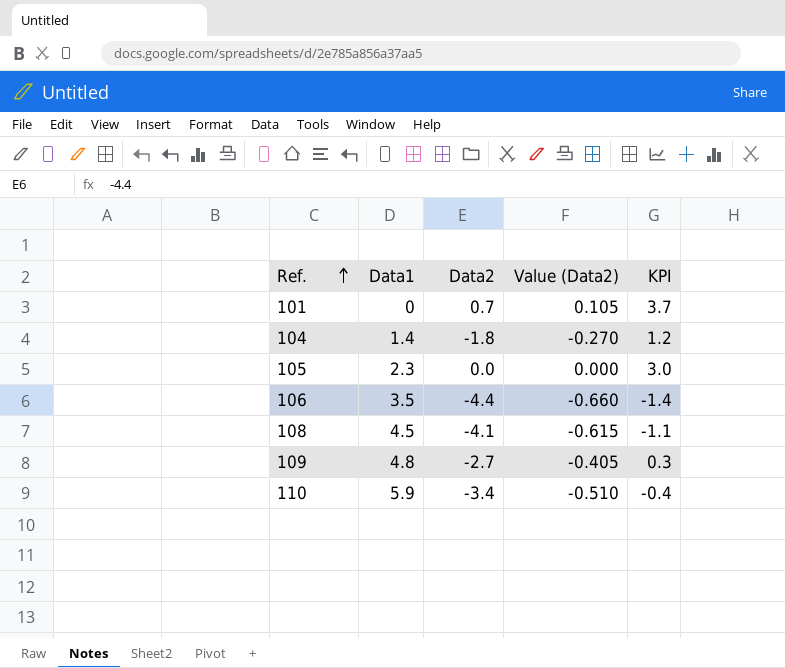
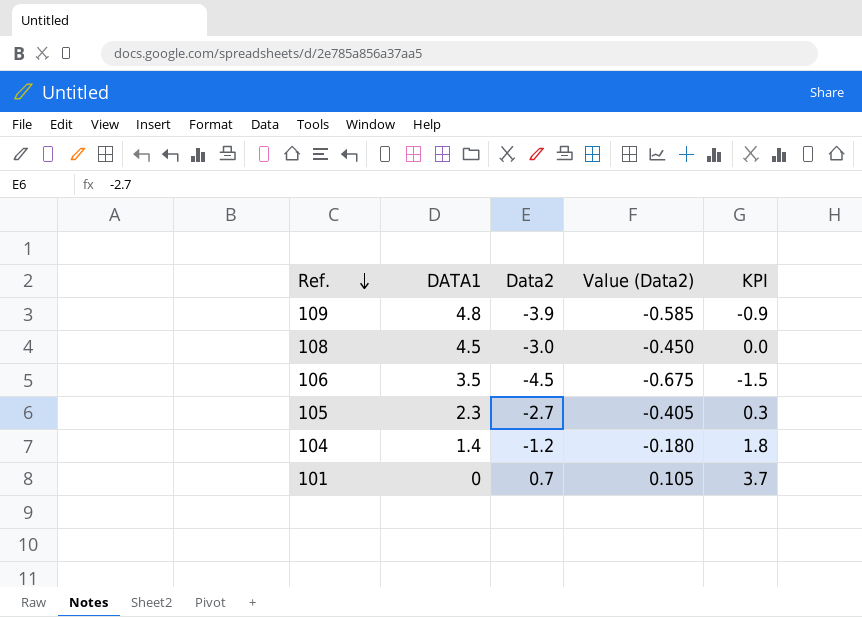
row order: Ref. ascending -> Ref. descending
column name: Data1 -> DATA1
row 110: 5.9 | -3.4 | -0.510 | -0.4 -> none
109 | Data2: -2.7 -> -3.9
109 | Value (Data2): -0.405 -> -0.585
109 | KPI: 0.3 -> -0.9
108 | Data2: -4.1 -> -3.0
108 | Value (Data2): -0.615 -> -0.450
108 | KPI: -1.1 -> 0.0
106 | Data2: -4.4 -> -4.5
106 | Value (Data2): -0.660 -> -0.675
106 | KPI: -1.4 -> -1.5
105 | Data2: 0.0 -> -2.7
105 | Value (Data2): 0.000 -> -0.405
105 | KPI: 3.0 -> 0.3
104 | Data2: -1.8 -> -1.2
104 | Value (Data2): -0.270 -> -0.180
104 | KPI: 1.2 -> 1.8

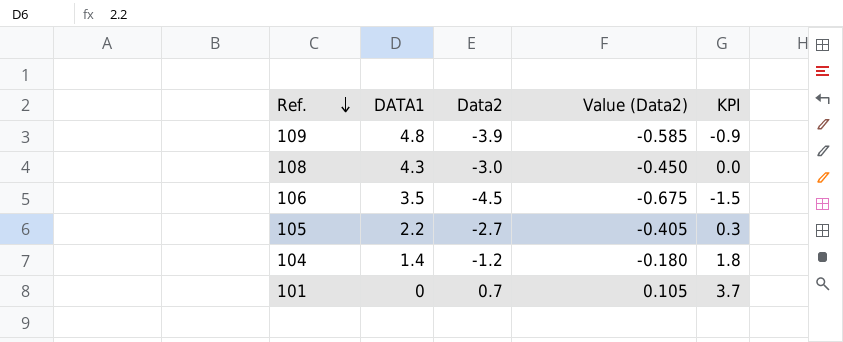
108 | DATA1: 4.5 -> 4.3
105 | DATA1: 2.3 -> 2.2

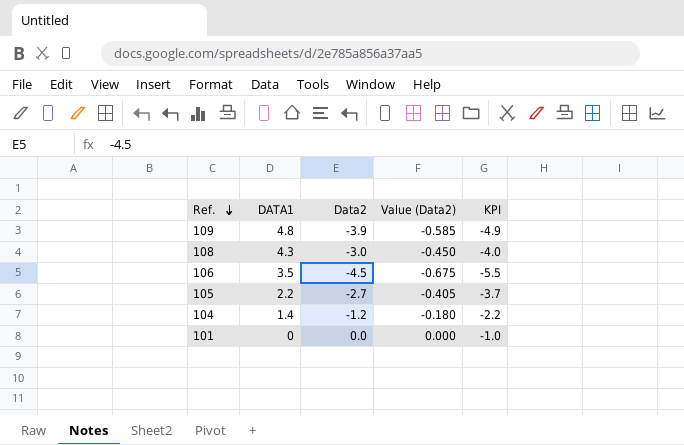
column KPI | formula: [Data2] + 3 -> [Data2] - 1
101 | Data2: 0.7 -> 0.0
101 | Value (Data2): 0.105 -> 0.000

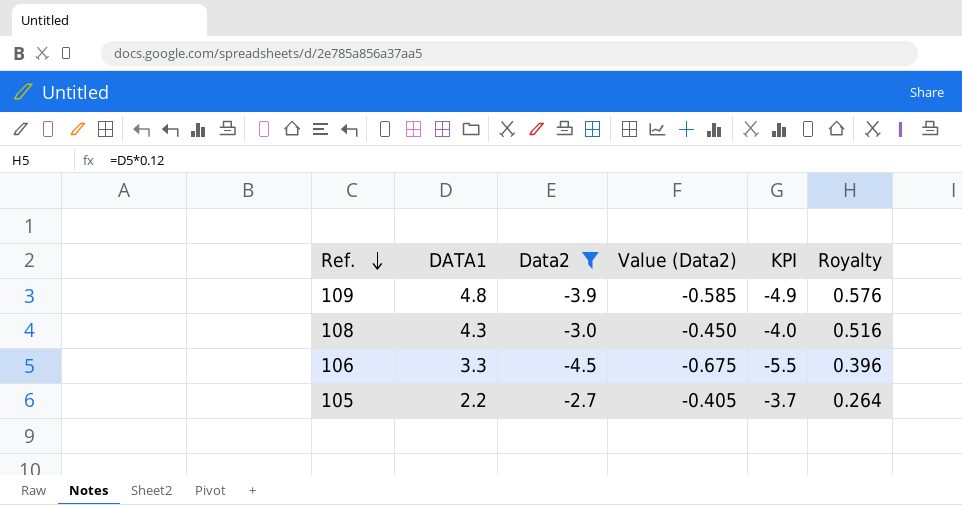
filter: none -> Data2 <= -2.7
column Royalty | formula: none -> [DATA1] * 0.12
106 | DATA1: 3.5 -> 3.3

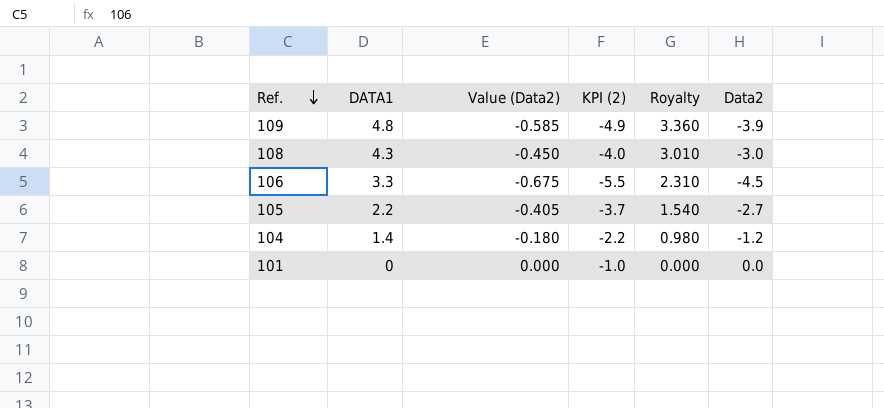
filter: Data2 <= -2.7 -> none
column name: KPI -> KPI (2)
column Royalty | formula: [DATA1] * 0.12 -> [DATA1] * 0.7
column Data2 | position: 3 -> 6

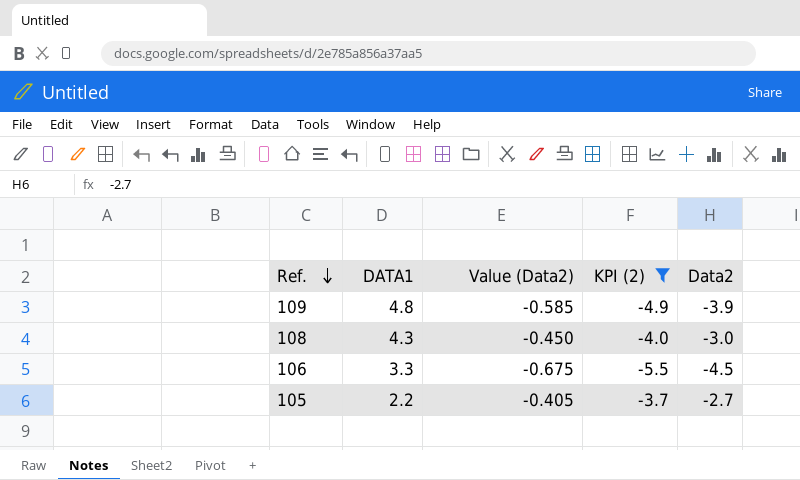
filter: none -> KPI (2) <= -3.7
column Royalty | formula: [DATA1] * 0.7 -> none

